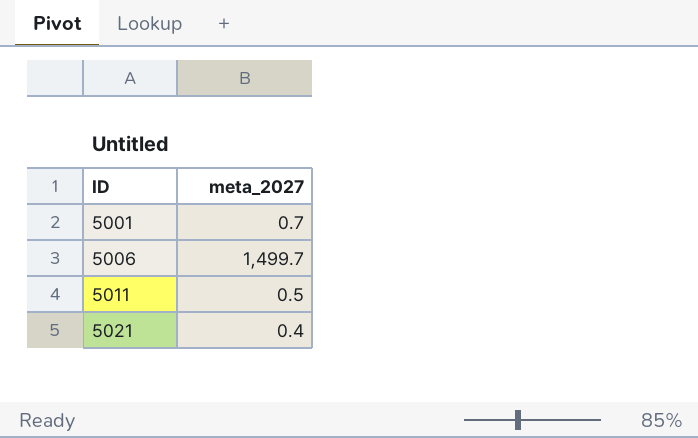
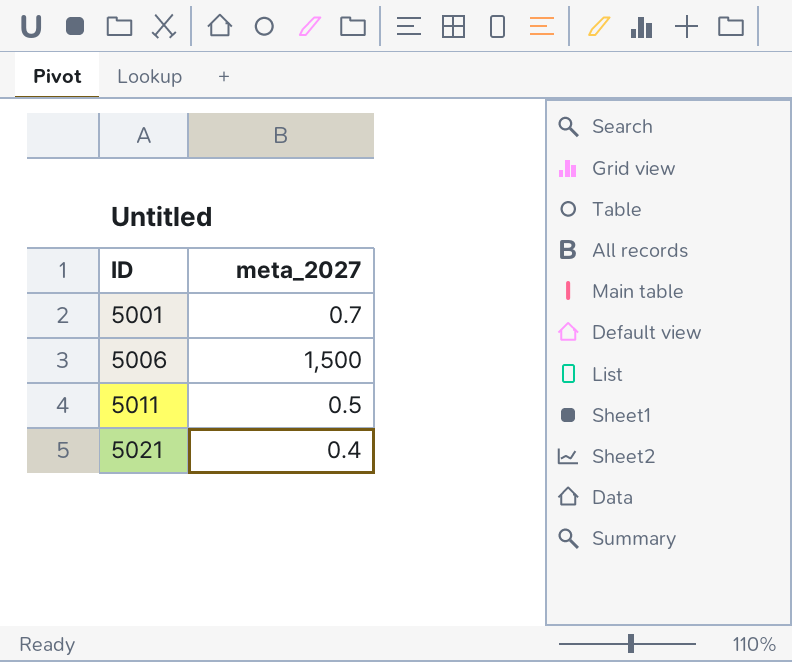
5006 | meta_2027: 1,499.7 -> 1,500

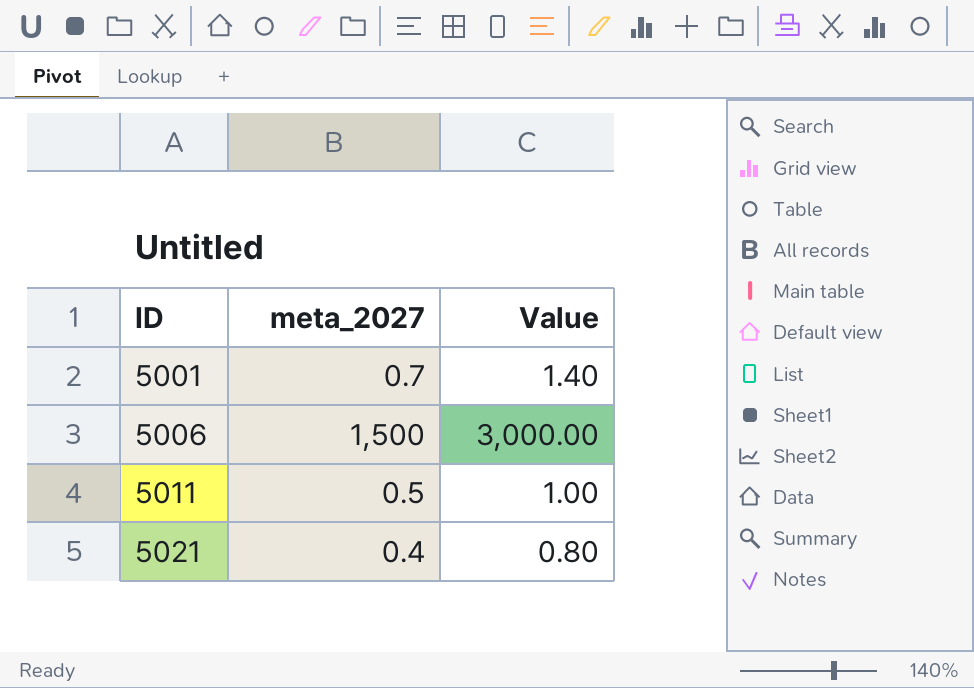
column Value | formula: none -> [meta_2027] * 2

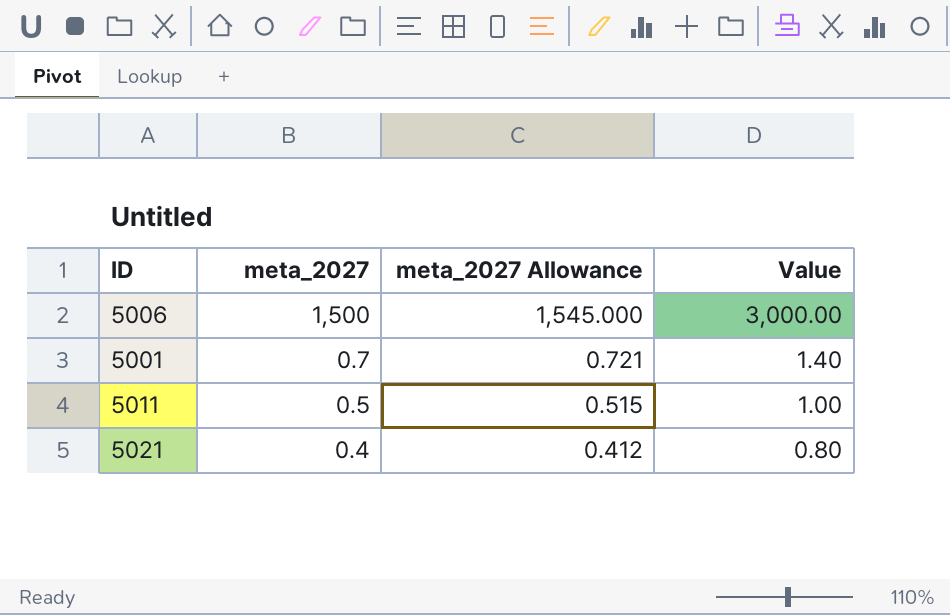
row order: ID ascending -> meta_2027 descending
column meta_2027 Allowance | formula: none -> [meta_2027] * 1.03

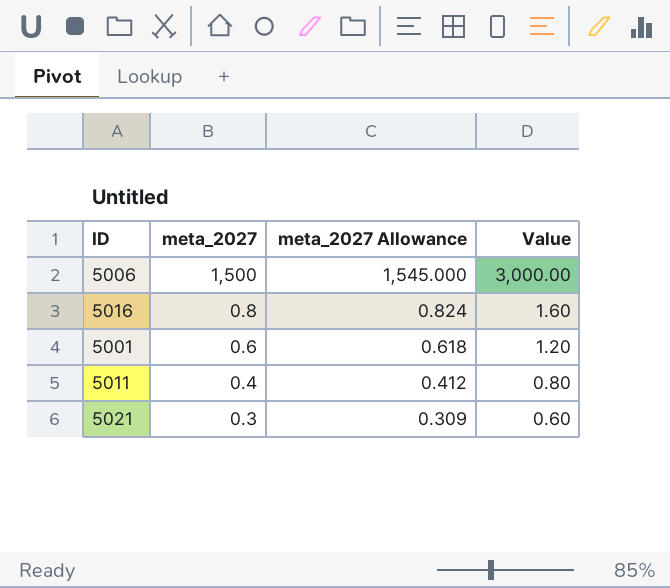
row 5016: none -> 0.8 | 0.824 | 1.60
5001 | meta_2027: 0.7 -> 0.6
5001 | meta_2027 Allowance: 0.721 -> 0.618
5001 | Value: 1.40 -> 1.20
5011 | meta_2027: 0.5 -> 0.4
5011 | meta_2027 Allowance: 0.515 -> 0.412
5011 | Value: 1.00 -> 0.80
5021 | meta_2027: 0.4 -> 0.3
5021 | meta_2027 Allowance: 0.412 -> 0.309
5021 | Value: 0.80 -> 0.60

